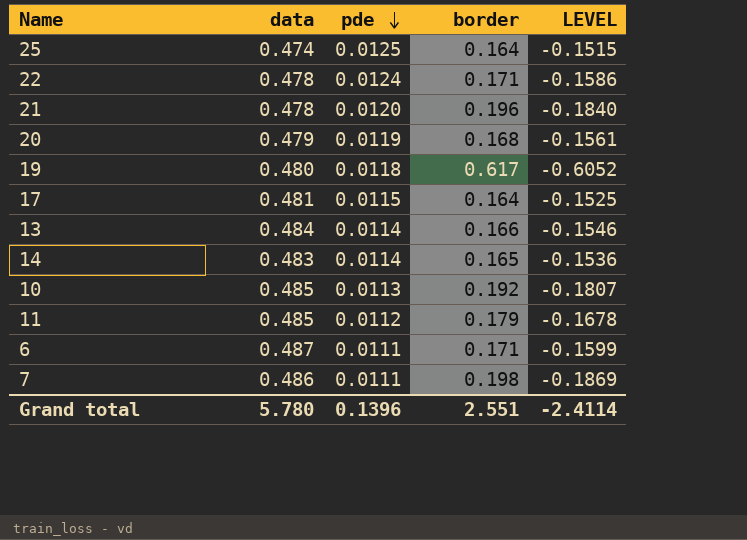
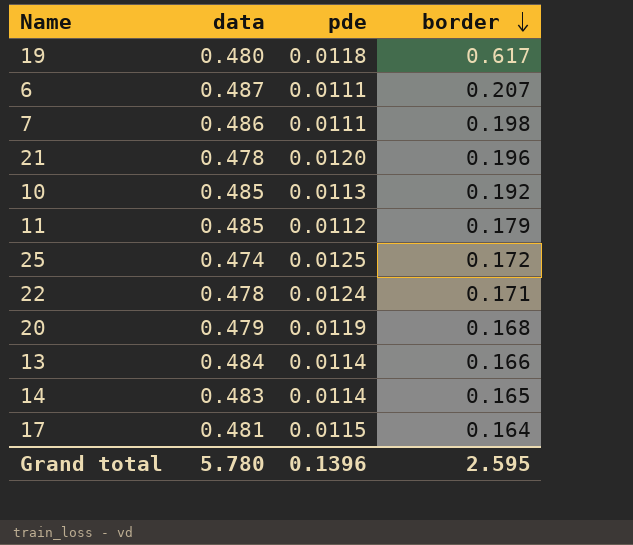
row order: pde descending -> border descending
column LEVEL | formula: [pde] - [border] -> none
6 | border: 0.171 -> 0.207
25 | border: 0.164 -> 0.172
Grand total | border: 2.551 -> 2.595

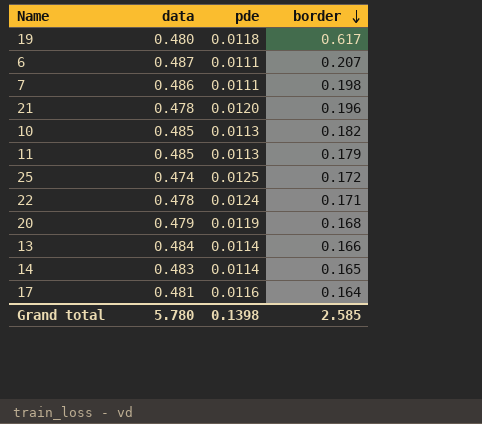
10 | border: 0.192 -> 0.182
11 | pde: 0.0112 -> 0.0113
17 | pde: 0.0115 -> 0.0116
Grand total | pde: 0.1396 -> 0.1398
Grand total | border: 2.595 -> 2.585

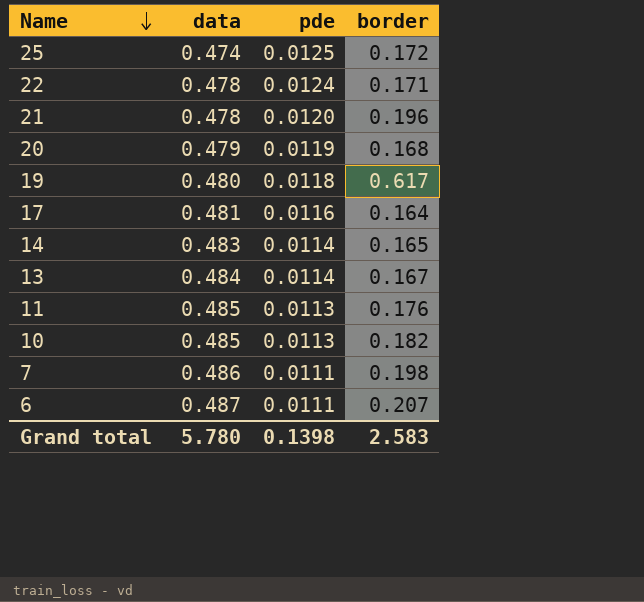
row order: border descending -> Name descending
13 | border: 0.166 -> 0.167
11 | border: 0.179 -> 0.176
Grand total | border: 2.585 -> 2.583

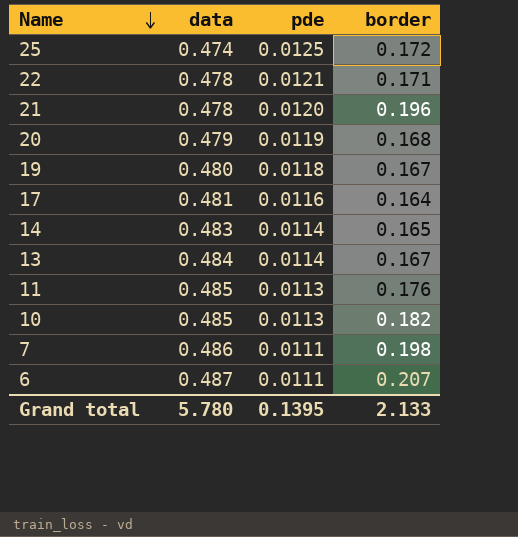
22 | pde: 0.0124 -> 0.0121
19 | border: 0.617 -> 0.167
Grand total | pde: 0.1398 -> 0.1395
Grand total | border: 2.583 -> 2.133

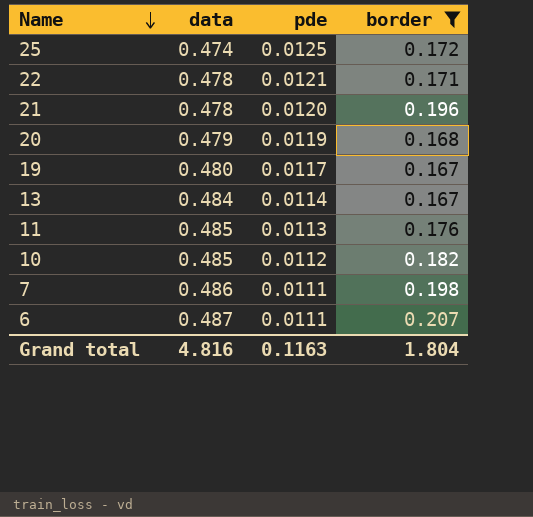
filter: none -> border >= 0.167
19 | pde: 0.0118 -> 0.0117
10 | pde: 0.0113 -> 0.0112
Grand total | data: 5.780 -> 4.816
Grand total | pde: 0.1395 -> 0.1163
Grand total | border: 2.133 -> 1.804

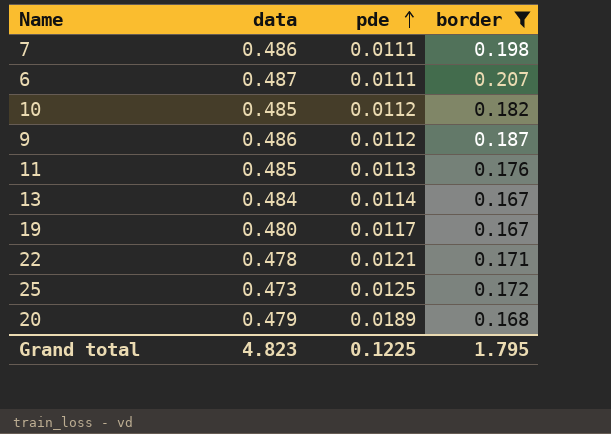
row order: Name descending -> pde ascending
row 21: 0.478 | 0.0120 | 0.196 -> none
row 9: none -> 0.486 | 0.0112 | 0.187
25 | data: 0.474 -> 0.473
20 | pde: 0.0119 -> 0.0189
Grand total | data: 4.816 -> 4.823
Grand total | pde: 0.1163 -> 0.1225
Grand total | border: 1.804 -> 1.795

